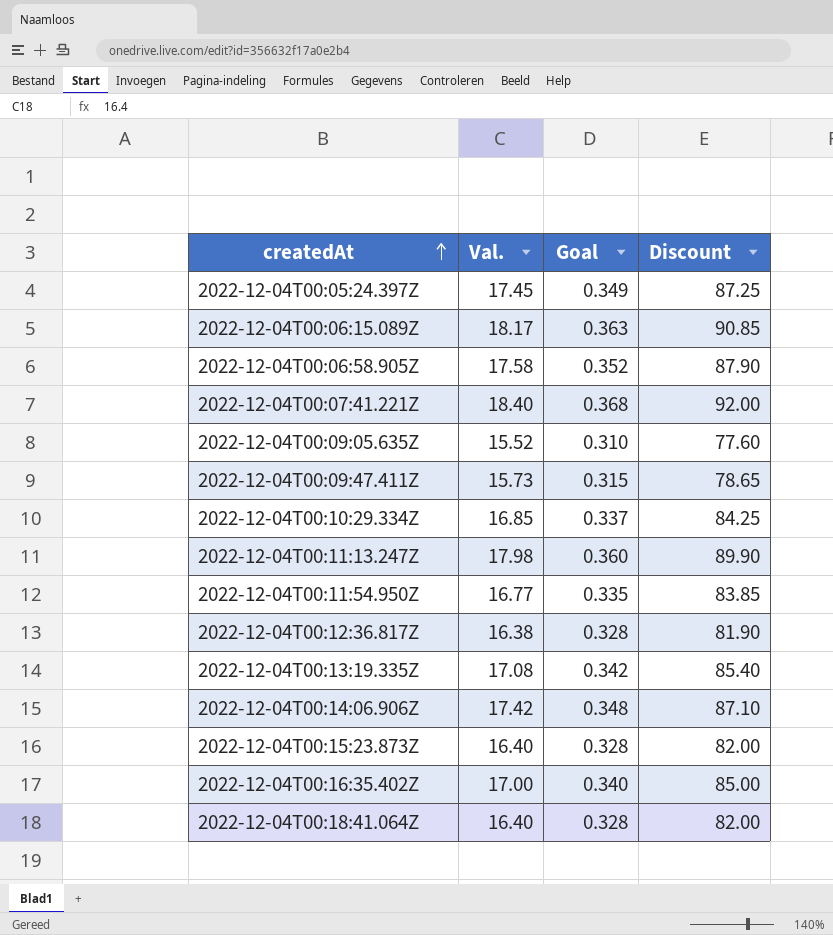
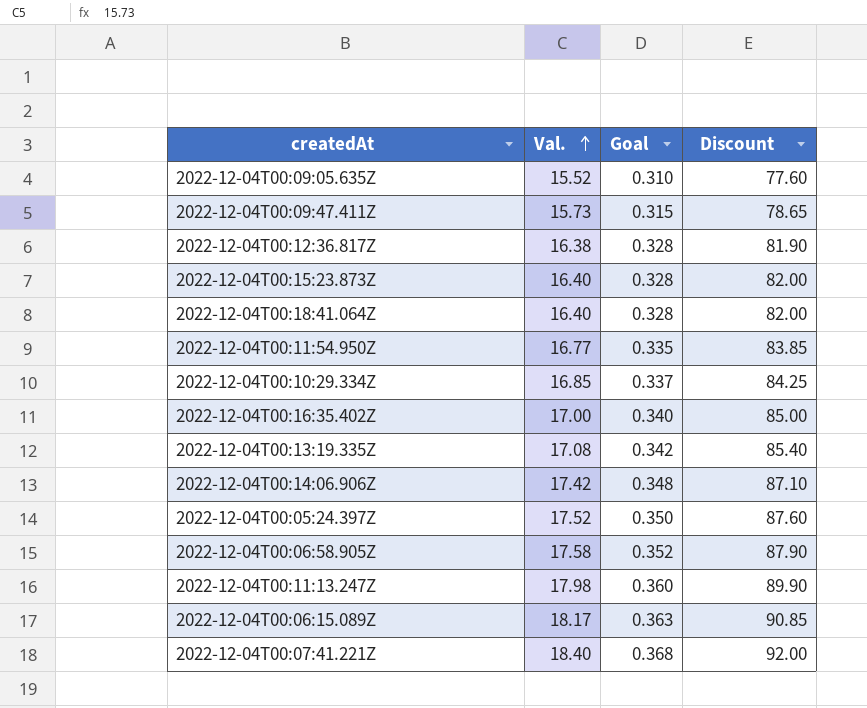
row order: createdAt ascending -> Val. ascending
2022-12-04T00:05:24.397Z | Val.: 17.45 -> 17.52
2022-12-04T00:05:24.397Z | Goal: 0.349 -> 0.350
2022-12-04T00:05:24.397Z | Discount: 87.25 -> 87.60

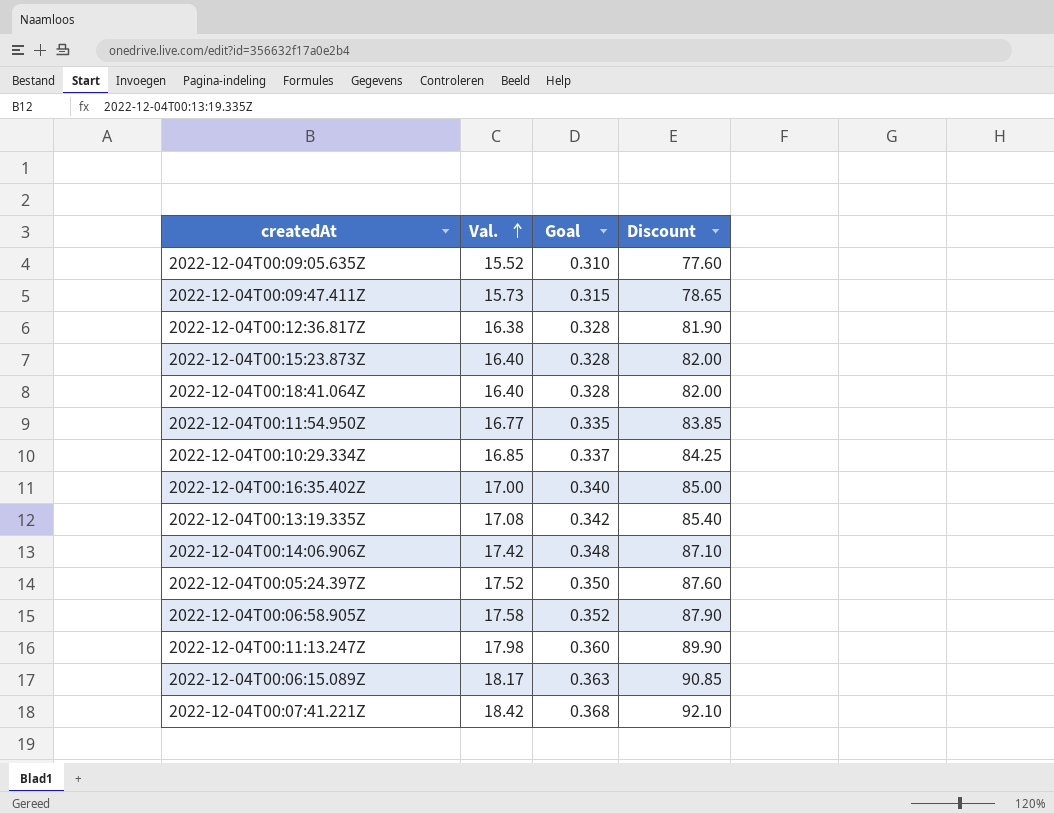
2022-12-04T00:07:41.221Z | Val.: 18.40 -> 18.42
2022-12-04T00:07:41.221Z | Discount: 92.00 -> 92.10

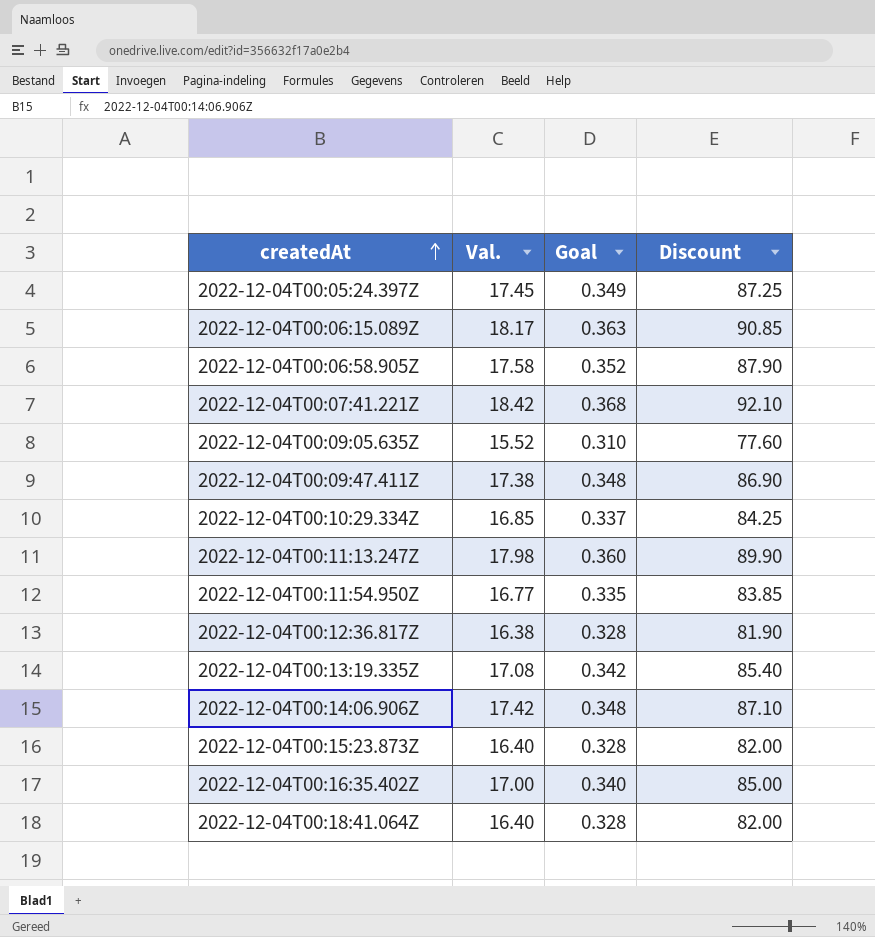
row order: Val. ascending -> createdAt ascending
2022-12-04T00:05:24.397Z | Val.: 17.52 -> 17.45
2022-12-04T00:05:24.397Z | Goal: 0.350 -> 0.349
2022-12-04T00:05:24.397Z | Discount: 87.60 -> 87.25
2022-12-04T00:09:47.411Z | Val.: 15.73 -> 17.38
2022-12-04T00:09:47.411Z | Goal: 0.315 -> 0.348
2022-12-04T00:09:47.411Z | Discount: 78.65 -> 86.90

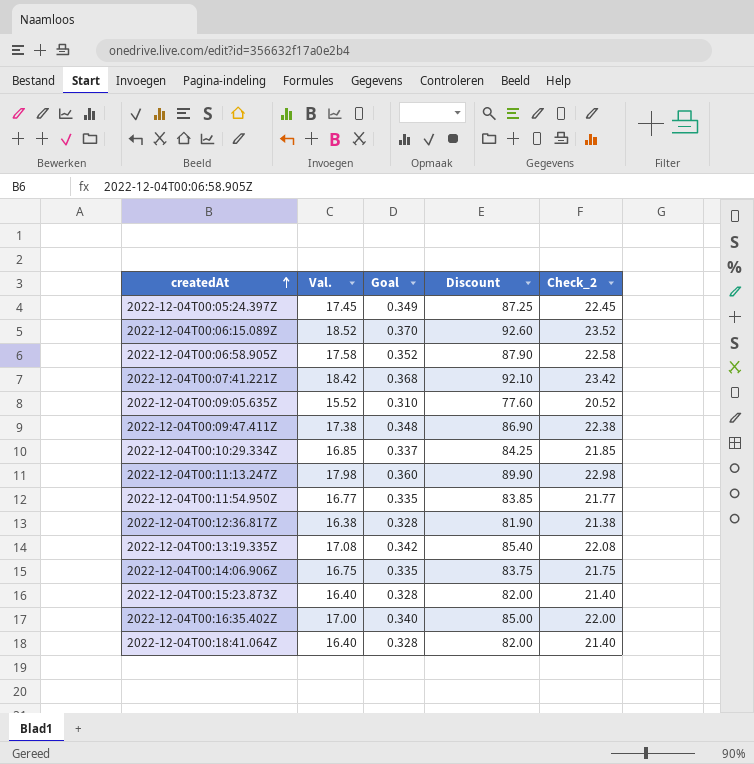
column Check_2 | formula: none -> [Val.] + 5
2022-12-04T00:06:15.089Z | Val.: 18.17 -> 18.52
2022-12-04T00:06:15.089Z | Goal: 0.363 -> 0.370
2022-12-04T00:06:15.089Z | Discount: 90.85 -> 92.60
2022-12-04T00:14:06.906Z | Val.: 17.42 -> 16.75
2022-12-04T00:14:06.906Z | Goal: 0.348 -> 0.335
2022-12-04T00:14:06.906Z | Discount: 87.10 -> 83.75

